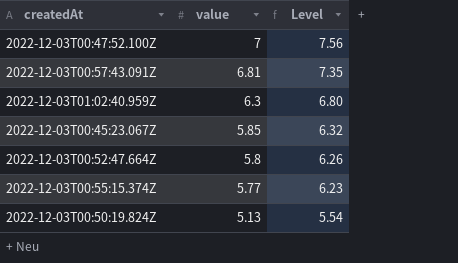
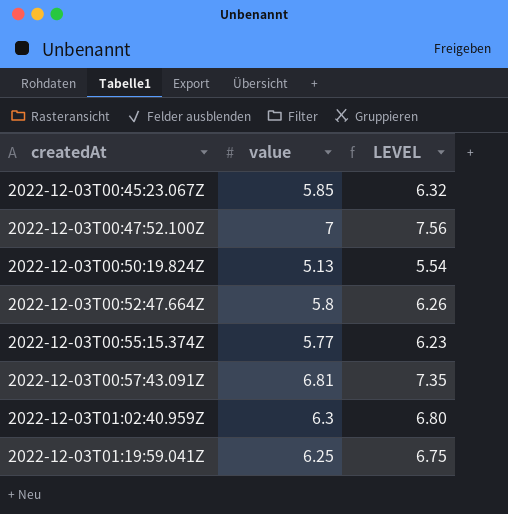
row order: value descending -> createdAt ascending
column name: Level -> LEVEL
row 2022-12-03T01:19:59.041Z: none -> 6.25 | 6.75

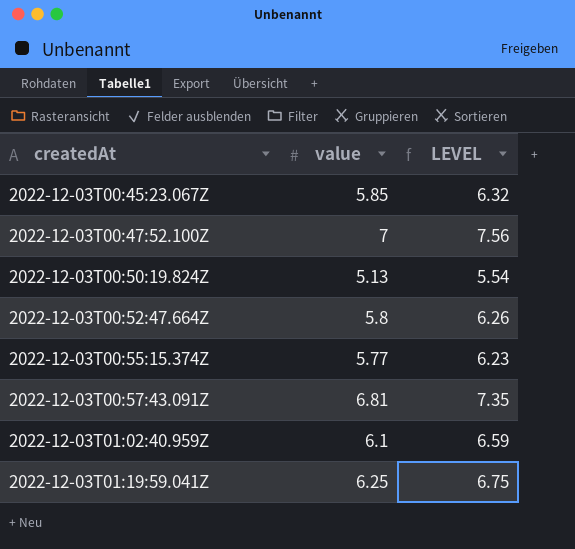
2022-12-03T01:02:40.959Z | value: 6.3 -> 6.1
2022-12-03T01:02:40.959Z | LEVEL: 6.80 -> 6.59

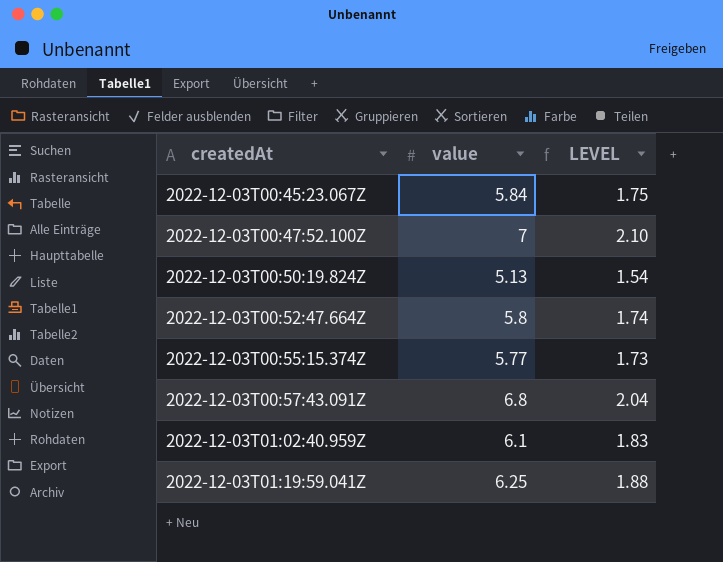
column LEVEL | formula: [value] * 1.08 -> [value] * 0.3
2022-12-03T00:45:23.067Z | value: 5.85 -> 5.84
2022-12-03T00:57:43.091Z | value: 6.81 -> 6.8

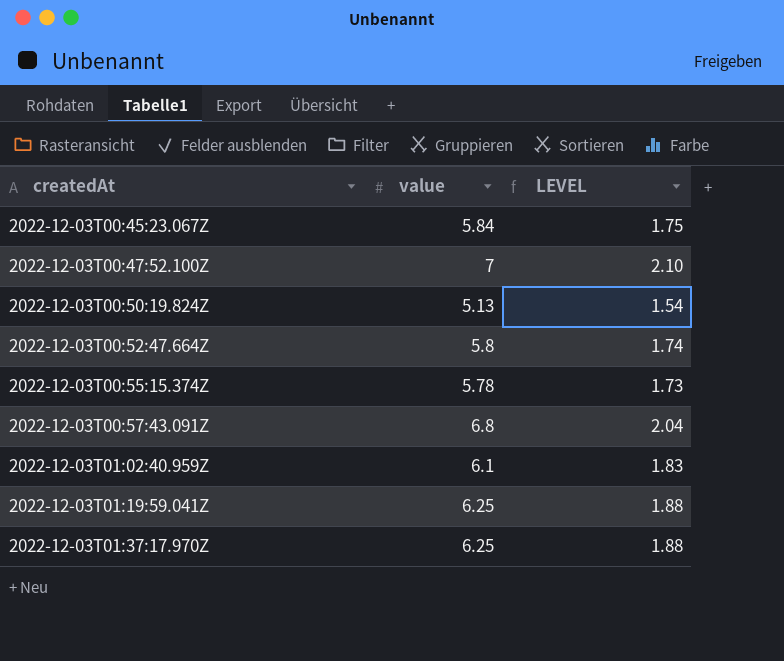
2022-12-03T00:55:15.374Z | value: 5.77 -> 5.78
row 2022-12-03T01:37:17.970Z: none -> 6.25 | 1.88

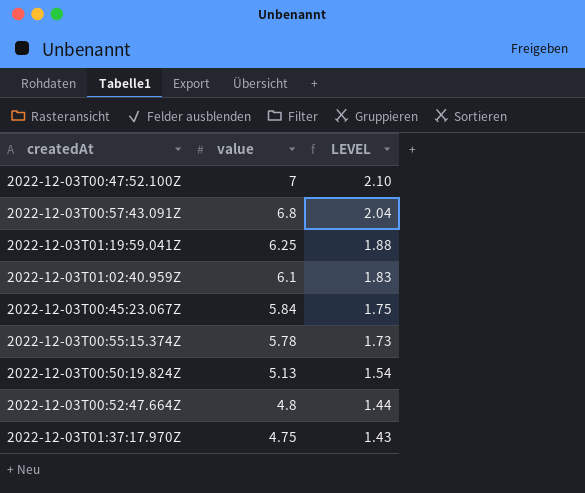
row order: createdAt ascending -> value descending
2022-12-03T00:52:47.664Z | value: 5.8 -> 4.8
2022-12-03T00:52:47.664Z | LEVEL: 1.74 -> 1.44
2022-12-03T01:37:17.970Z | value: 6.25 -> 4.75
2022-12-03T01:37:17.970Z | LEVEL: 1.88 -> 1.43

